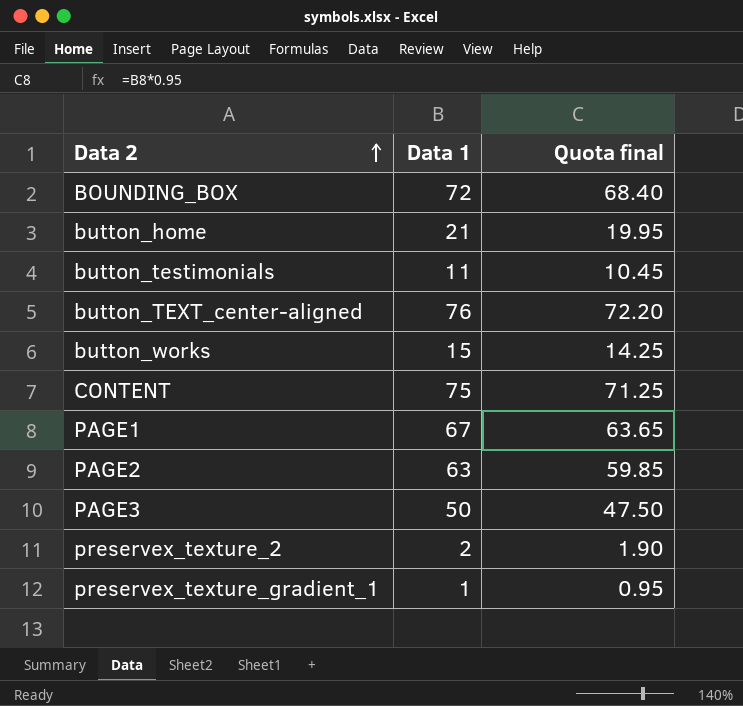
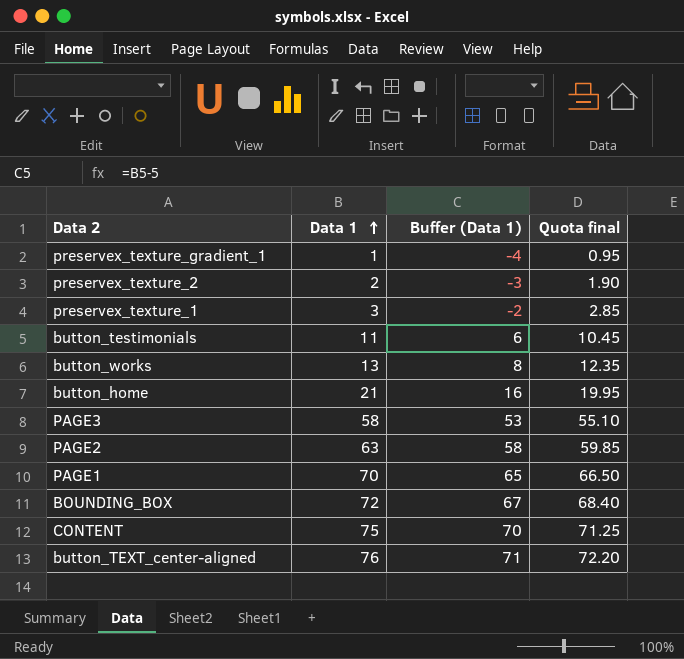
row order: Data 2 ascending -> Data 1 ascending
column Buffer (Data 1) | formula: none -> [Data 1] - 5
row preservex_texture_1: none -> 3 | -2 | 2.85
button_works | Data 1: 15 -> 13
button_works | Quota final: 14.25 -> 12.35
PAGE3 | Data 1: 50 -> 58
PAGE3 | Quota final: 47.50 -> 55.10
PAGE1 | Data 1: 67 -> 70
PAGE1 | Quota final: 63.65 -> 66.50

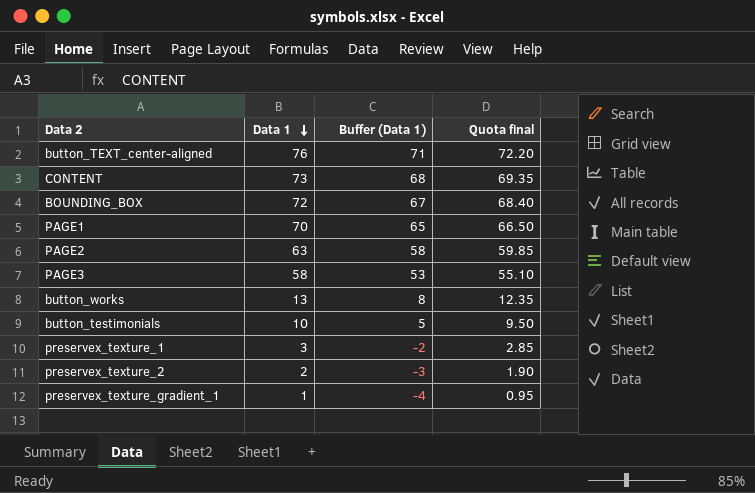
row order: Data 1 ascending -> Data 1 descending
row button_home: 21 | 16 | 19.95 -> none
CONTENT | Data 1: 75 -> 73
CONTENT | Buffer (Data 1): 70 -> 68
CONTENT | Quota final: 71.25 -> 69.35
button_testimonials | Data 1: 11 -> 10
button_testimonials | Buffer (Data 1): 6 -> 5
button_testimonials | Quota final: 10.45 -> 9.50

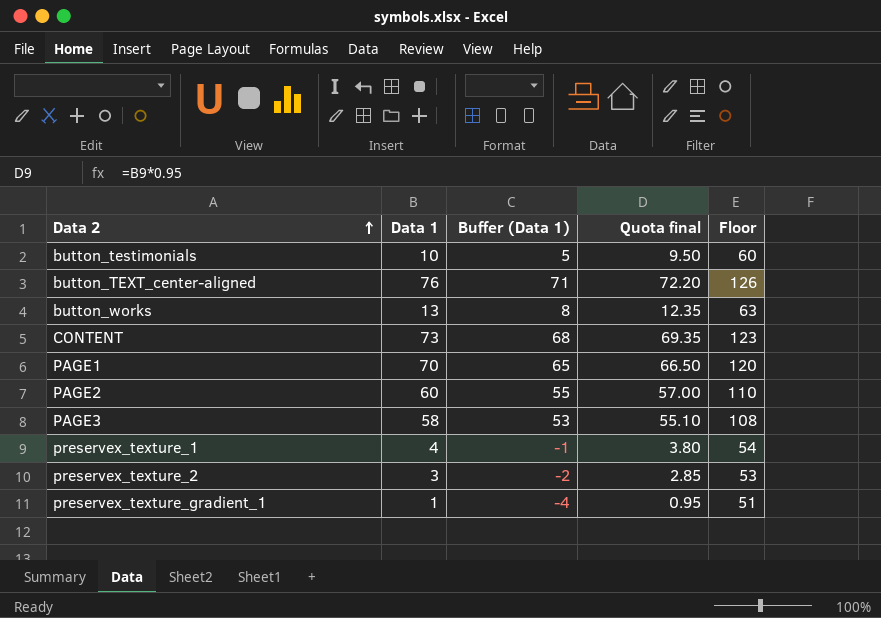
row order: Data 1 descending -> Data 2 ascending
column Floor | formula: none -> [Data 1] + 50
row BOUNDING_BOX: 72 | 67 | 68.40 -> none
PAGE2 | Data 1: 63 -> 60
PAGE2 | Buffer (Data 1): 58 -> 55
PAGE2 | Quota final: 59.85 -> 57.00
preservex_texture_1 | Data 1: 3 -> 4
preservex_texture_1 | Buffer (Data 1): -2 -> -1
preservex_texture_1 | Quota final: 2.85 -> 3.80
preservex_texture_2 | Data 1: 2 -> 3
preservex_texture_2 | Buffer (Data 1): -3 -> -2
preservex_texture_2 | Quota final: 1.90 -> 2.85

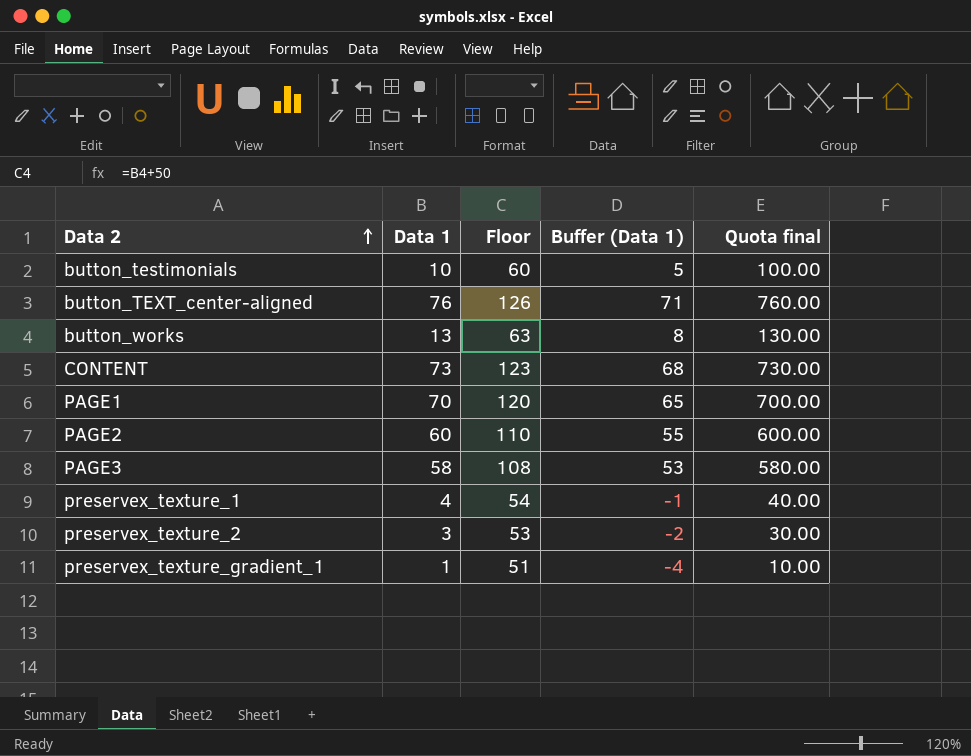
column Floor | position: 5 -> 3
column Quota final | formula: [Data 1] * 0.95 -> [Data 1] * 10

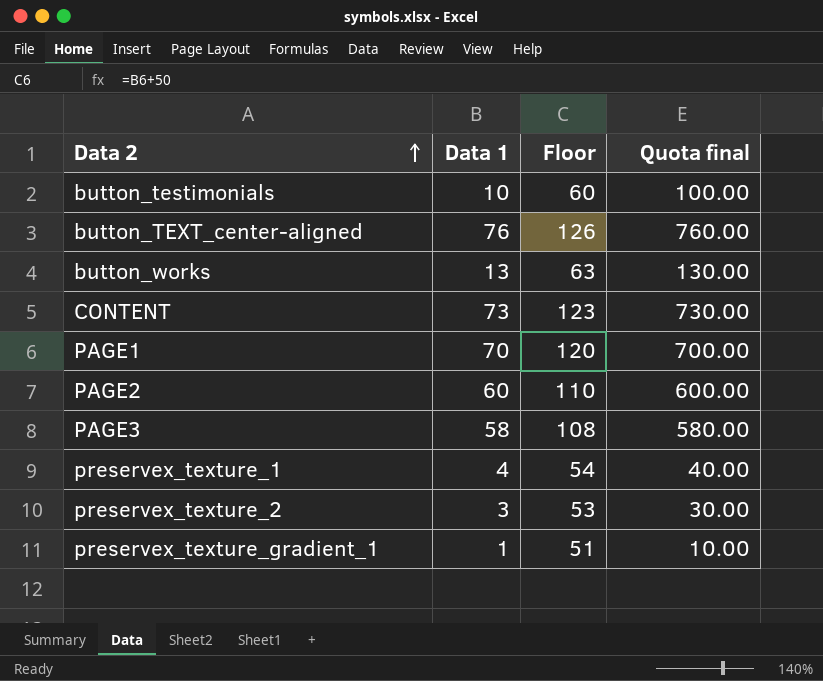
column Buffer (Data 1) | formula: [Data 1] - 5 -> none

